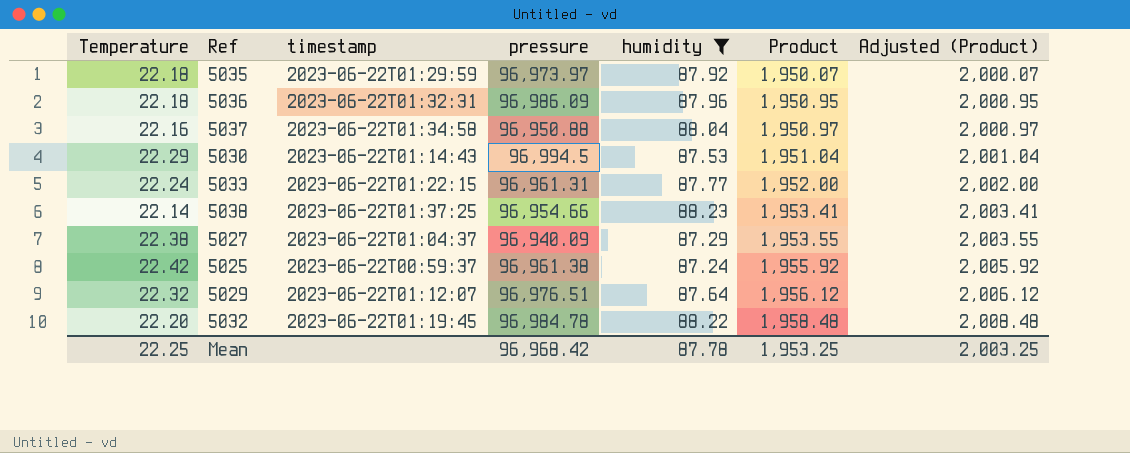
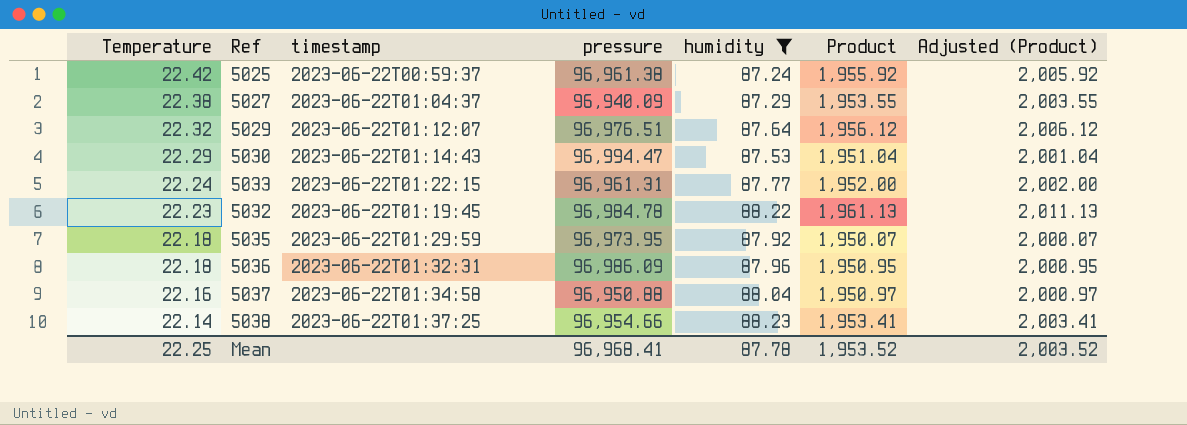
row order: Product ascending -> Temperature descending
5030 | pressure: 96,994.5 -> 96,994.47
5032 | Temperature: 22.20 -> 22.23
5032 | Product: 1,958.48 -> 1,961.13
5032 | Adjusted (Product): 2,008.48 -> 2,011.13
5035 | pressure: 96,973.97 -> 96,973.95
Mean | pressure: 96,968.42 -> 96,968.41
Mean | Product: 1,953.25 -> 1,953.52
Mean | Adjusted (Product): 2,003.25 -> 2,003.52

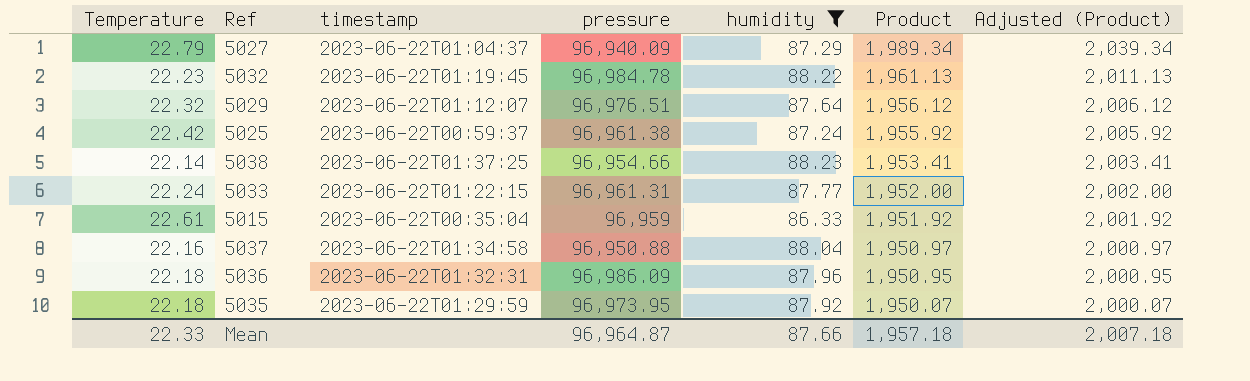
row order: Temperature descending -> Product descending
row 5030: 22.29 | 2023-06-22T01:14:43 | 96,994.47 | 87.53 | 1,951.04 | 2,001.04 -> none
5027 | Temperature: 22.38 -> 22.79
5027 | Product: 1,953.55 -> 1,989.34
5027 | Adjusted (Product): 2,003.55 -> 2,039.34
row 5015: none -> 22.61 | 2023-06-22T00:35:04 | 96,959 | 86.33 | 1,951.92 | 2,001.92
Mean | Temperature: 22.25 -> 22.33
Mean | pressure: 96,968.41 -> 96,964.87
Mean | humidity: 87.78 -> 87.66
Mean | Product: 1,953.52 -> 1,957.18
Mean | Adjusted (Product): 2,003.52 -> 2,007.18

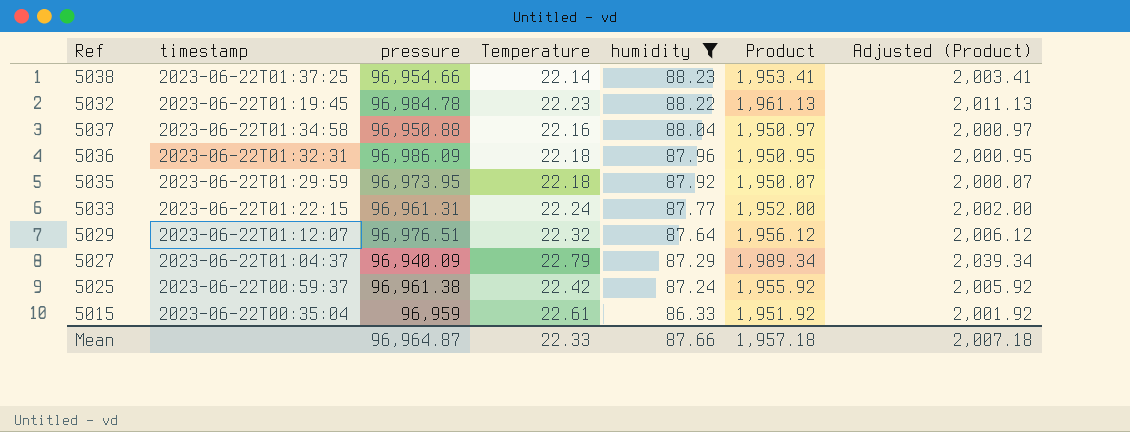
row order: Product descending -> humidity descending
column Temperature | position: 1 -> 4

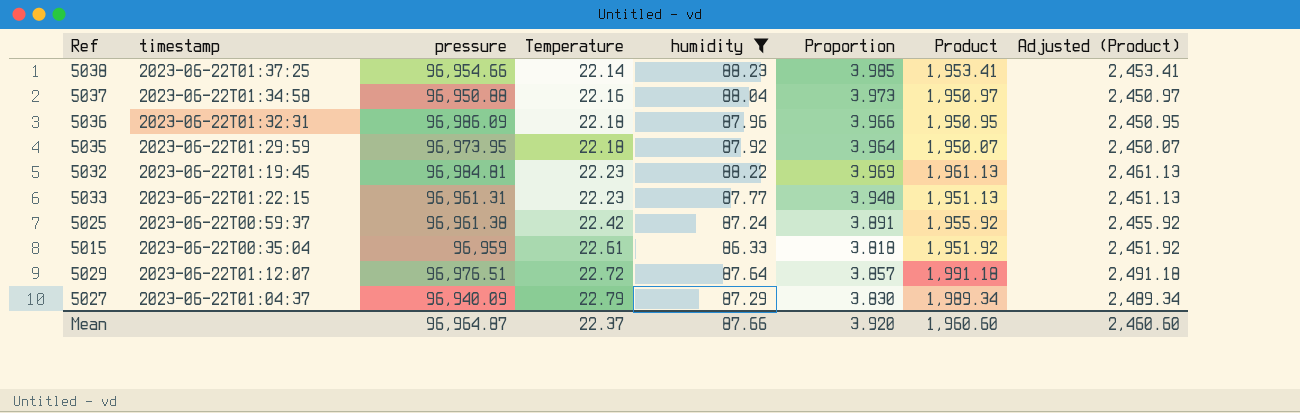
row order: humidity descending -> Temperature ascending
column Proportion | formula: none -> [humidity] / [Temperature]
column Adjusted (Product) | formula: [Product] + 50 -> [Product] + 500
5032 | pressure: 96,984.78 -> 96,984.81
5033 | Temperature: 22.24 -> 22.23
5033 | Product: 1,952.00 -> 1,951.13
5029 | Temperature: 22.32 -> 22.72
5029 | Product: 1,956.12 -> 1,991.18
Mean | Temperature: 22.33 -> 22.37
Mean | Product: 1,957.18 -> 1,960.60
Mean | Adjusted (Product): 2,007.18 -> 2,460.60

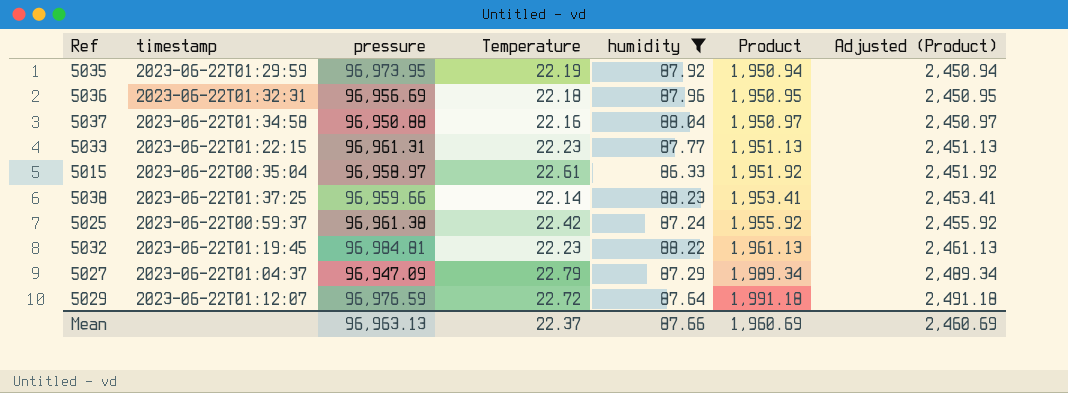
row order: Temperature ascending -> Product ascending
column Proportion | formula: [humidity] / [Temperature] -> none
5035 | Temperature: 22.18 -> 22.19
5035 | Product: 1,950.07 -> 1,950.94
5035 | Adjusted (Product): 2,450.07 -> 2,450.94
5036 | pressure: 96,986.09 -> 96,956.69
5015 | pressure: 96,959 -> 96,958.97
5038 | pressure: 96,954.66 -> 96,959.66
5027 | pressure: 96,940.09 -> 96,947.09
5029 | pressure: 96,976.51 -> 96,976.59
Mean | pressure: 96,964.87 -> 96,963.13
Mean | Product: 1,960.60 -> 1,960.69
Mean | Adjusted (Product): 2,460.60 -> 2,460.69

